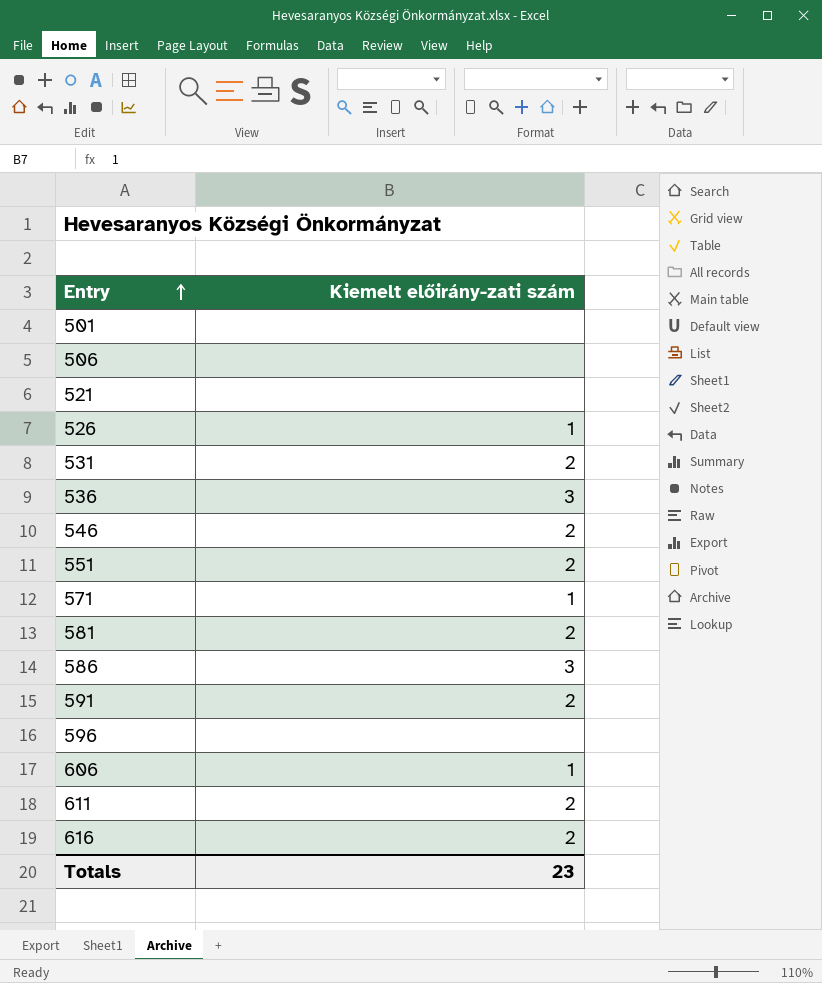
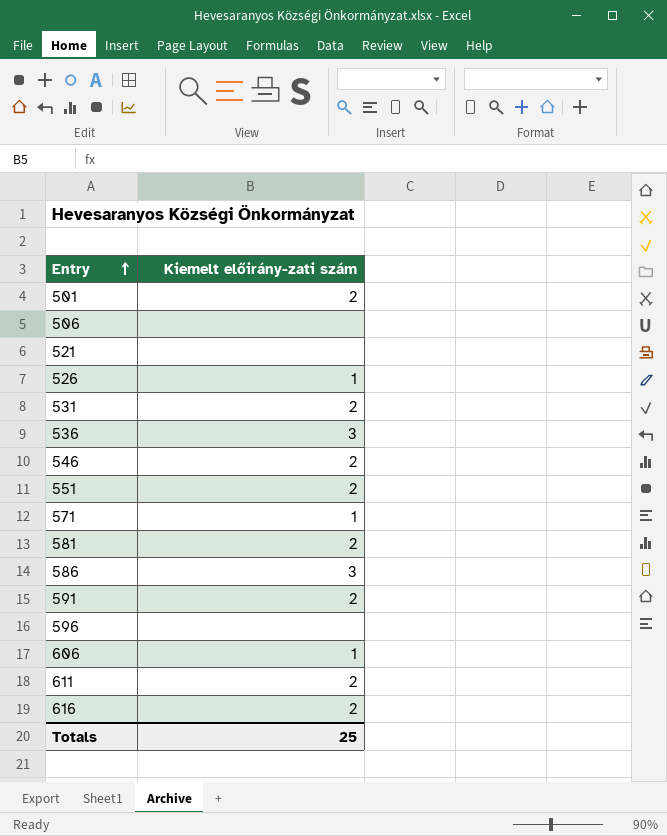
501 | Kiemelt előirány-zati szám: none -> 2
Totals | Kiemelt előirány-zati szám: 23 -> 25

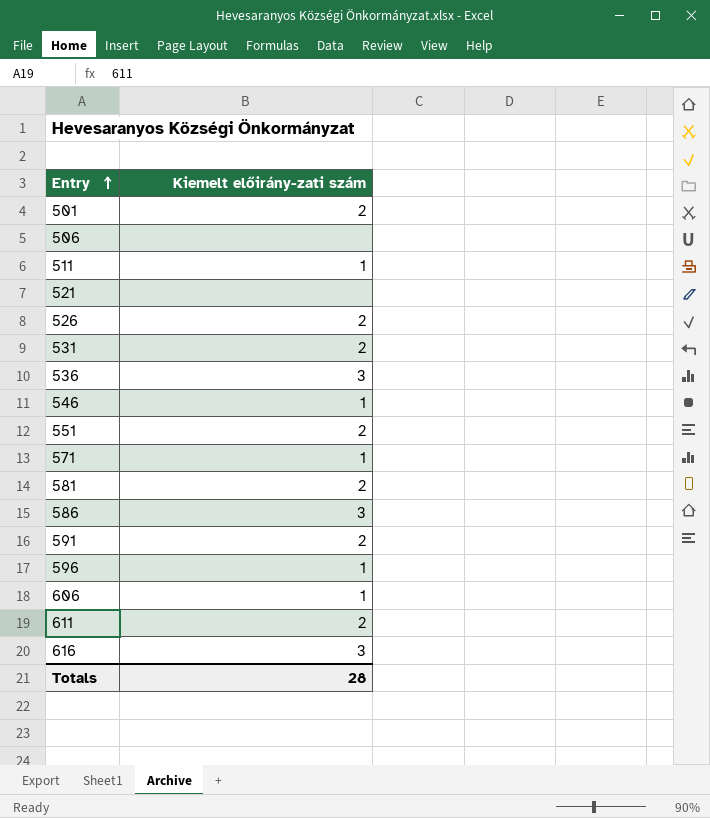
row 511: none -> 1
526 | Kiemelt előirány-zati szám: 1 -> 2
546 | Kiemelt előirány-zati szám: 2 -> 1
596 | Kiemelt előirány-zati szám: none -> 1
616 | Kiemelt előirány-zati szám: 2 -> 3
Totals | Kiemelt előirány-zati szám: 25 -> 28

